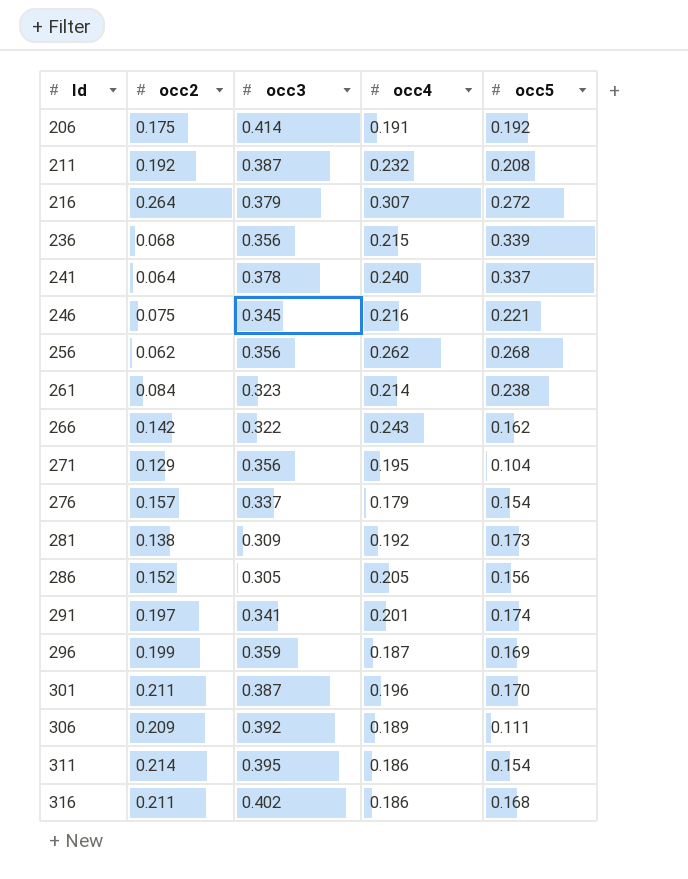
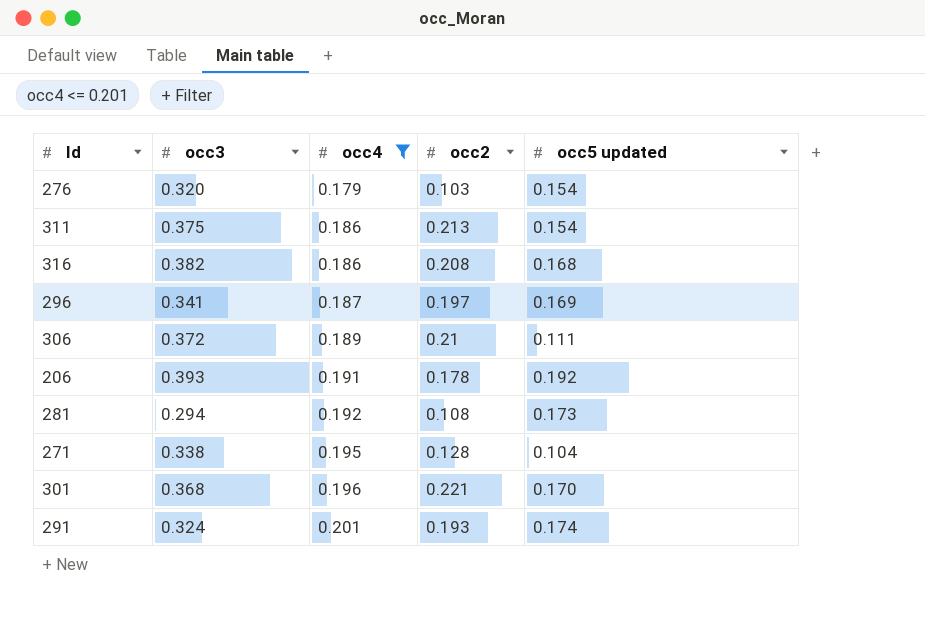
filter: none -> occ4 <= 0.201
row order: Id ascending -> occ4 ascending
column occ2 | position: 2 -> 4
column name: occ5 -> occ5 updated
276 | occ3: 0.337 -> 0.320
276 | occ2: 0.157 -> 0.103
311 | occ3: 0.395 -> 0.375
311 | occ2: 0.214 -> 0.213
316 | occ3: 0.402 -> 0.382
316 | occ2: 0.211 -> 0.208
296 | occ3: 0.359 -> 0.341
296 | occ2: 0.199 -> 0.197
306 | occ3: 0.392 -> 0.372
306 | occ2: 0.209 -> 0.21
206 | occ3: 0.414 -> 0.393
206 | occ2: 0.175 -> 0.178
281 | occ3: 0.309 -> 0.294
281 | occ2: 0.138 -> 0.108
271 | occ3: 0.356 -> 0.338
271 | occ2: 0.129 -> 0.128
301 | occ3: 0.387 -> 0.368
301 | occ2: 0.211 -> 0.221
291 | occ3: 0.341 -> 0.324
291 | occ2: 0.197 -> 0.193

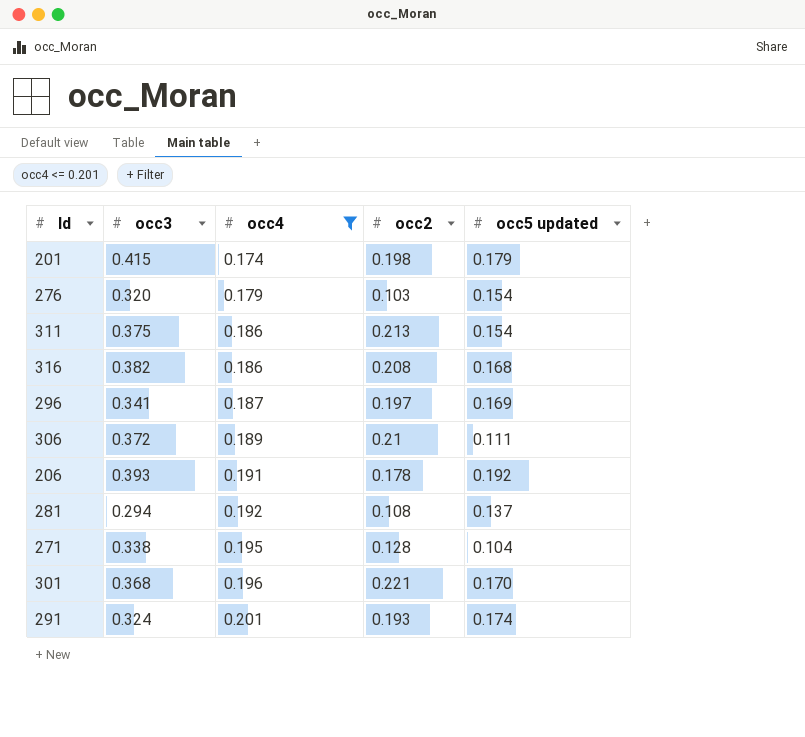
row 201: none -> 0.415 | 0.174 | 0.198 | 0.179
281 | occ5 updated: 0.173 -> 0.137

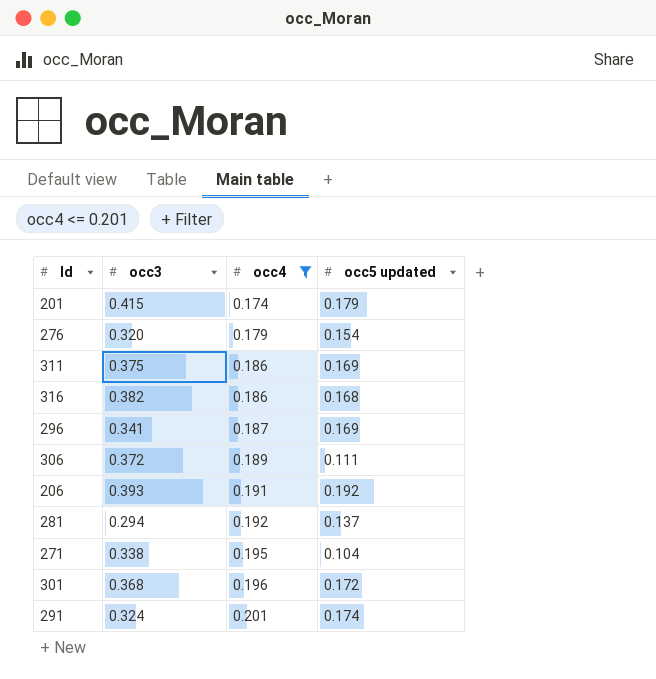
column occ2 | position: 4 -> none
311 | occ5 updated: 0.154 -> 0.169
301 | occ5 updated: 0.170 -> 0.172

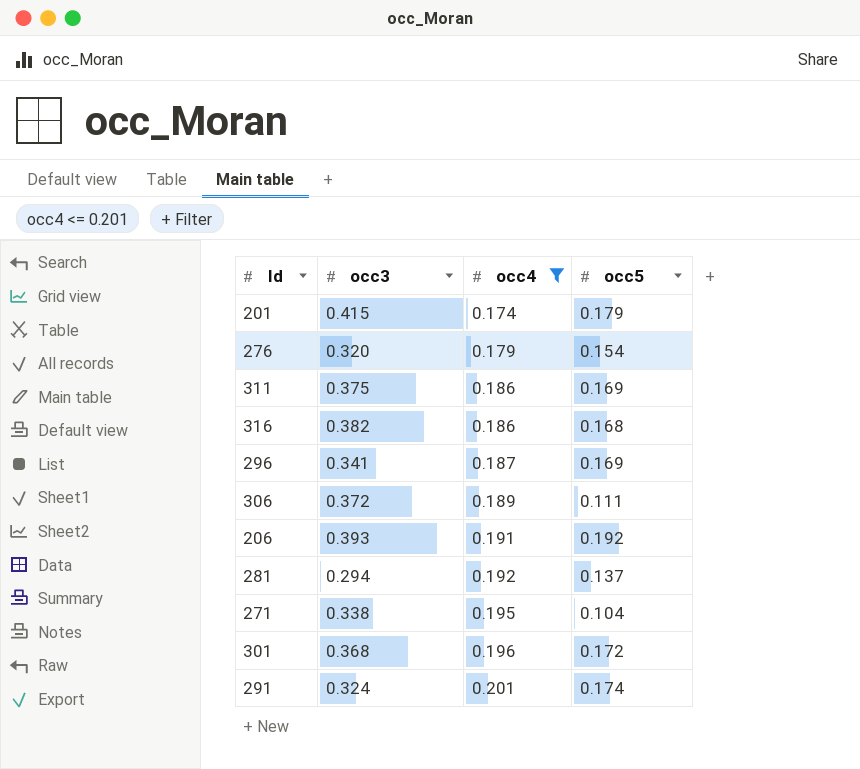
column name: occ5 updated -> occ5

